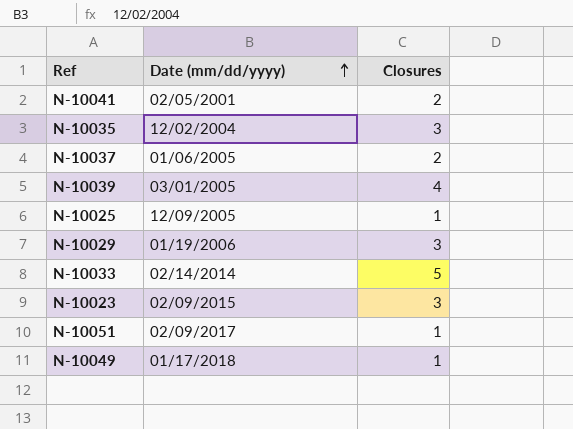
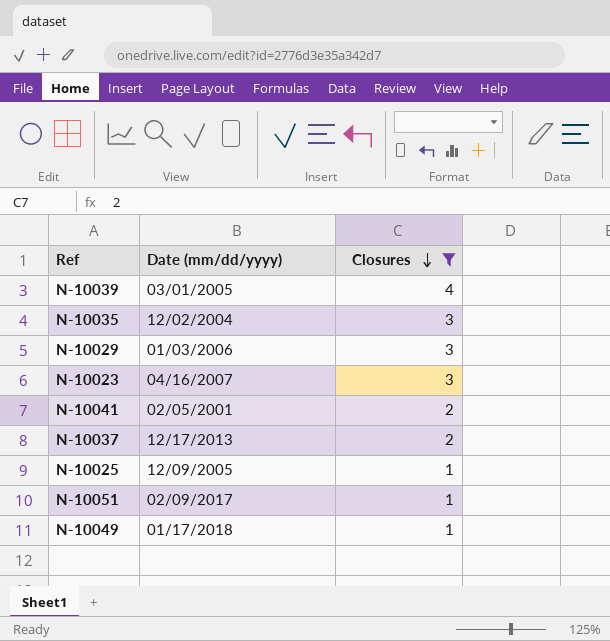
filter: none -> Closures != 5
row order: Date (mm/dd/yyyy) ascending -> Closures descending
N-10029 | Date (mm/dd/yyyy): 01/19/2006 -> 01/03/2006
N-10023 | Date (mm/dd/yyyy): 02/09/2015 -> 04/16/2007
N-10037 | Date (mm/dd/yyyy): 01/06/2005 -> 12/17/2013

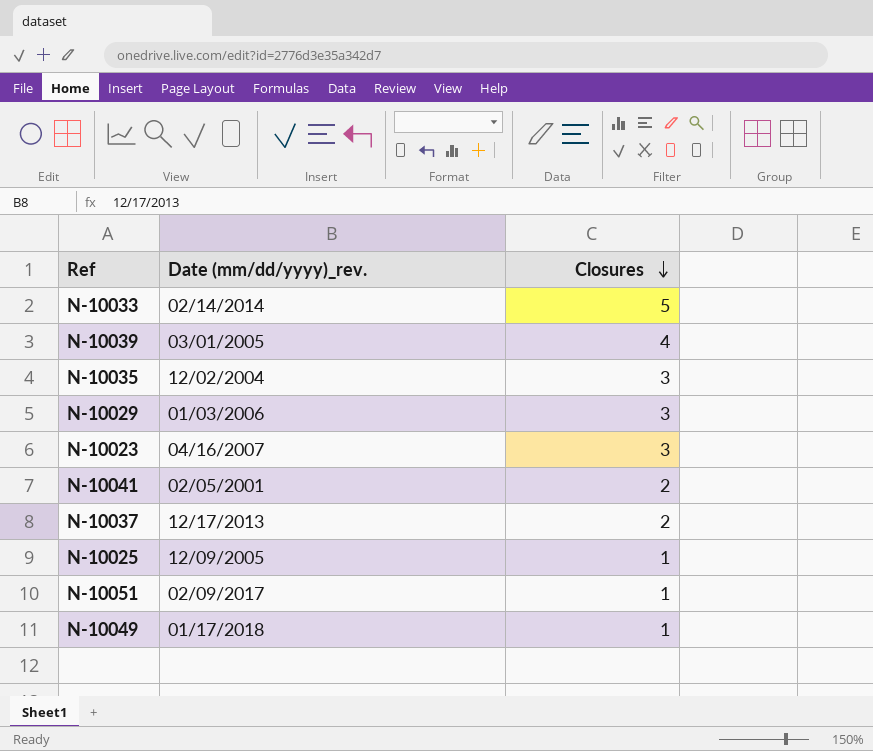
filter: Closures != 5 -> none
column name: Date (mm/dd/yyyy) -> Date (mm/dd/yyyy)_rev.

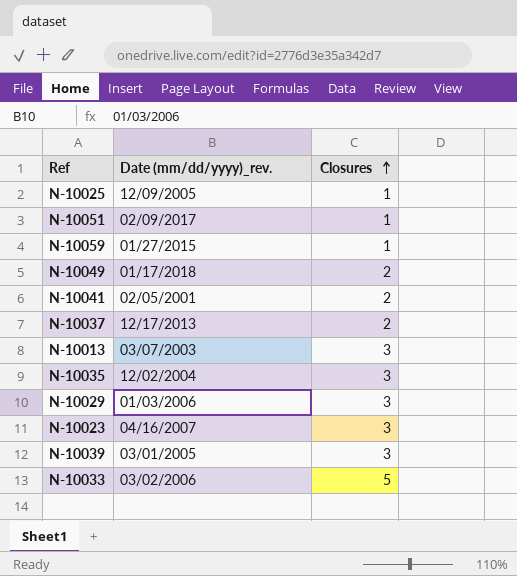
row order: Closures descending -> Closures ascending
row N-10059: none -> 01/27/2015 | 1
N-10049 | Closures: 1 -> 2
row N-10013: none -> 03/07/2003 | 3
N-10039 | Closures: 4 -> 3
N-10033 | Date (mm/dd/yyyy)_rev.: 02/14/2014 -> 03/02/2006

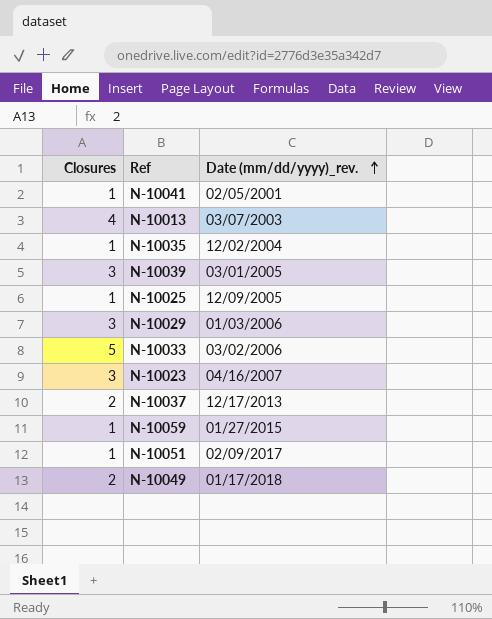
row order: Closures ascending -> Date (mm/dd/yyyy)_rev. ascending
column Closures | position: 3 -> 1
N-10041 | Closures: 2 -> 1
N-10013 | Closures: 3 -> 4
N-10035 | Closures: 3 -> 1

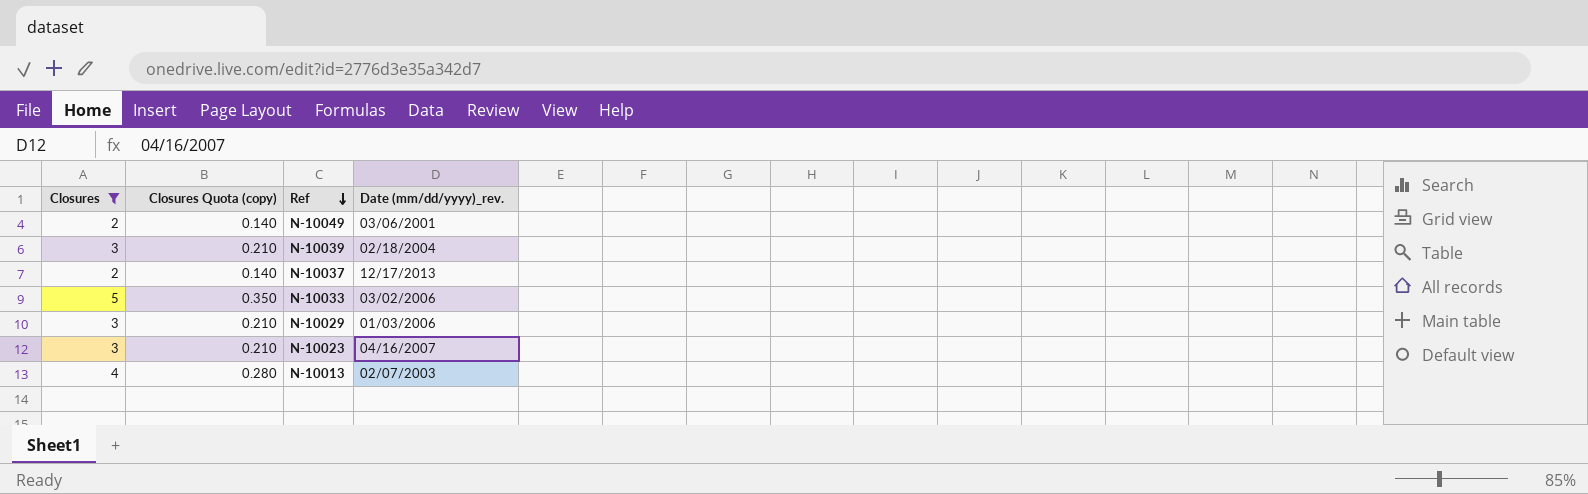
filter: none -> Closures != 1
row order: Date (mm/dd/yyyy)_rev. ascending -> Ref descending
column Closures Quota (copy) | formula: none -> [Closures] * 0.07
N-10049 | Date (mm/dd/yyyy)_rev.: 01/17/2018 -> 03/06/2001
N-10039 | Date (mm/dd/yyyy)_rev.: 03/01/2005 -> 02/18/2004
N-10013 | Date (mm/dd/yyyy)_rev.: 03/07/2003 -> 02/07/2003

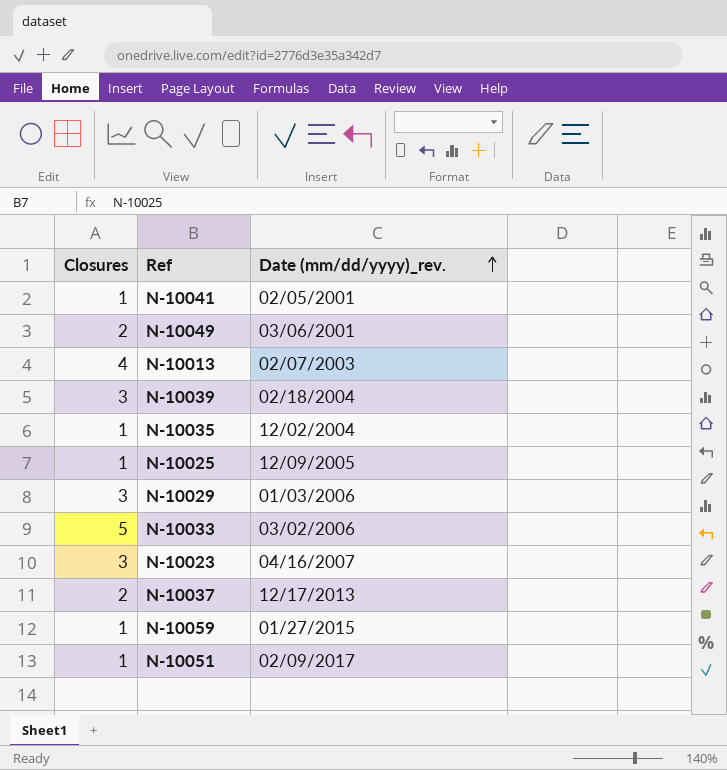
filter: Closures != 1 -> none
row order: Ref descending -> Date (mm/dd/yyyy)_rev. ascending
column Closures Quota (copy) | formula: [Closures] * 0.07 -> none

